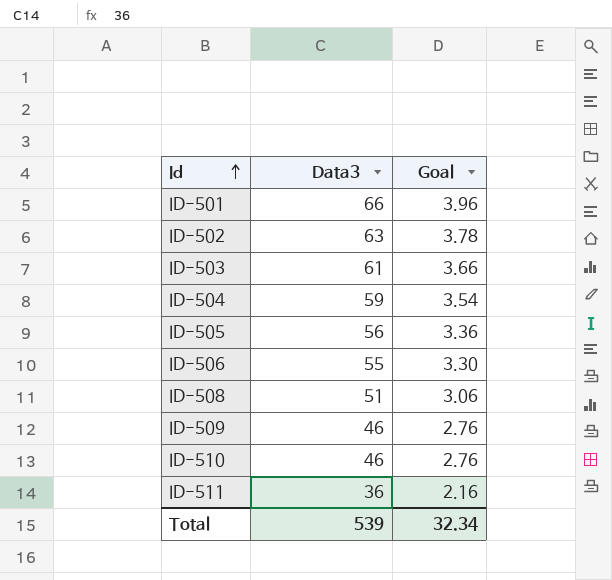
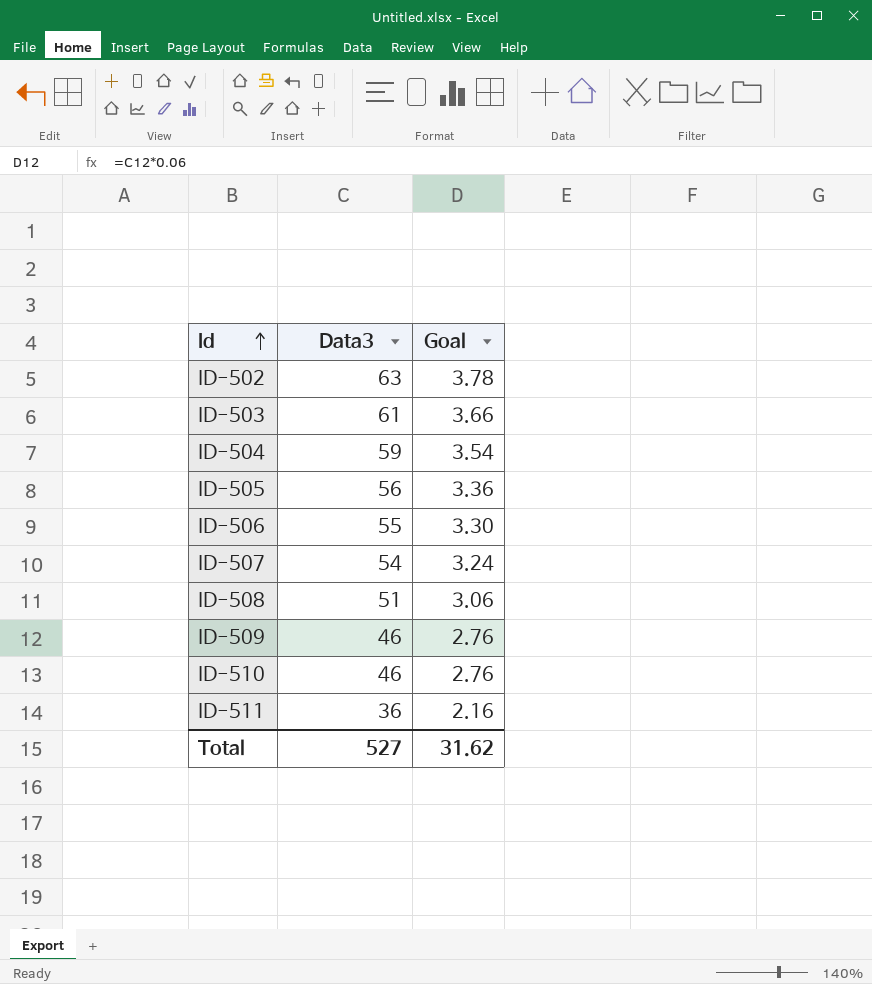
row ID-501: 66 | 3.96 -> none
row ID-507: none -> 54 | 3.24
Total | Data3: 539 -> 527
Total | Goal: 32.34 -> 31.62

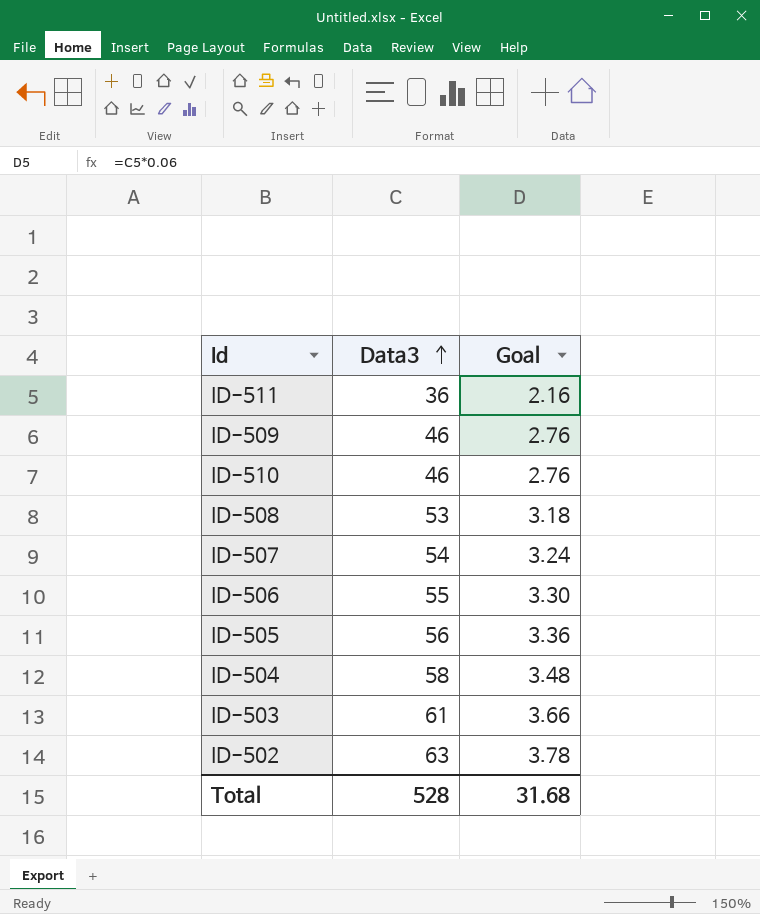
row order: Id ascending -> Data3 ascending
ID-508 | Data3: 51 -> 53
ID-508 | Goal: 3.06 -> 3.18
ID-504 | Data3: 59 -> 58
ID-504 | Goal: 3.54 -> 3.48
Total | Data3: 527 -> 528
Total | Goal: 31.62 -> 31.68

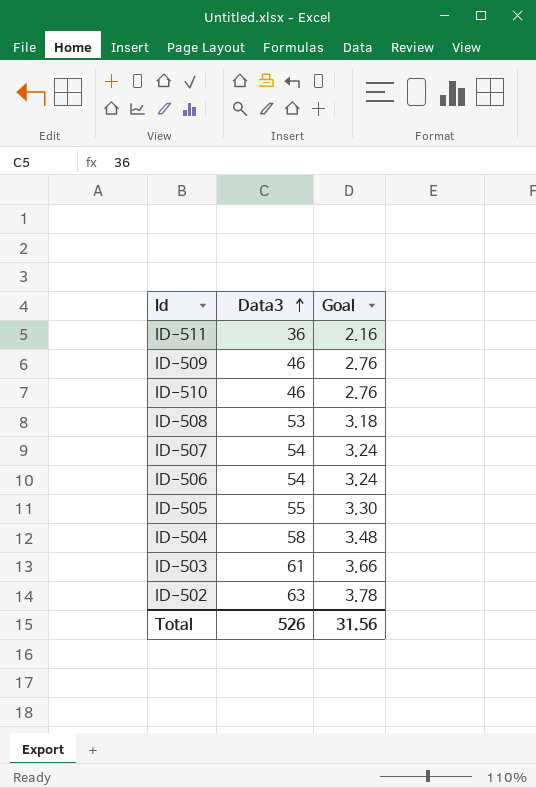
ID-506 | Data3: 55 -> 54
ID-506 | Goal: 3.30 -> 3.24
ID-505 | Data3: 56 -> 55
ID-505 | Goal: 3.36 -> 3.30
Total | Data3: 528 -> 526
Total | Goal: 31.68 -> 31.56

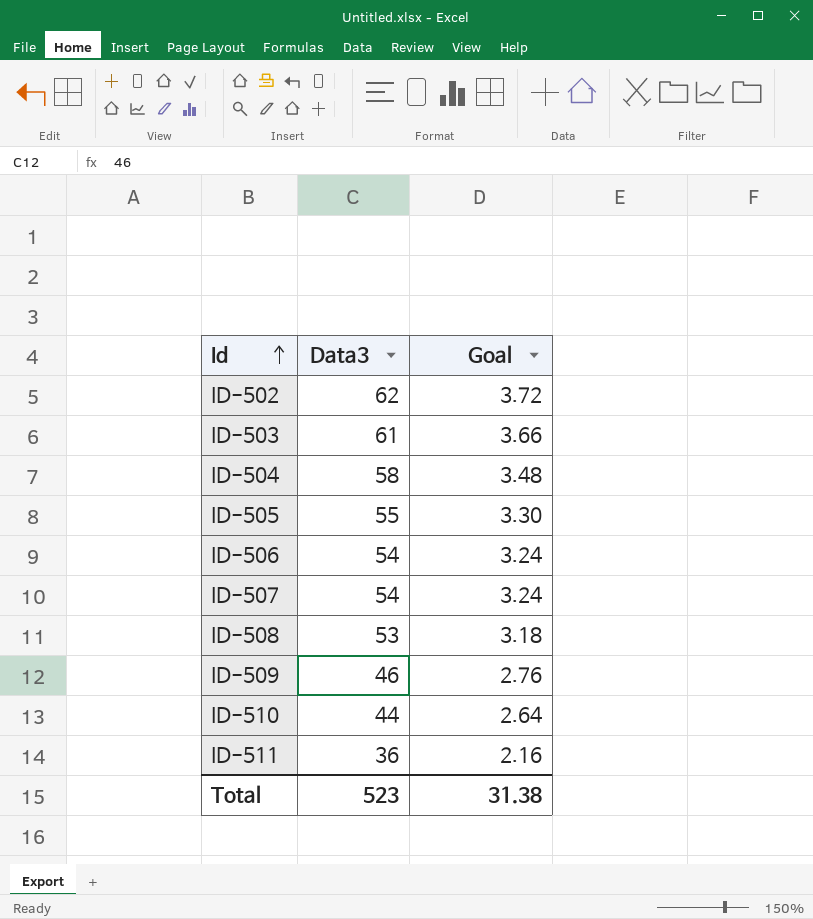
row order: Data3 ascending -> Id ascending
ID-502 | Data3: 63 -> 62
ID-502 | Goal: 3.78 -> 3.72
ID-510 | Data3: 46 -> 44
ID-510 | Goal: 2.76 -> 2.64
Total | Data3: 526 -> 523
Total | Goal: 31.56 -> 31.38

